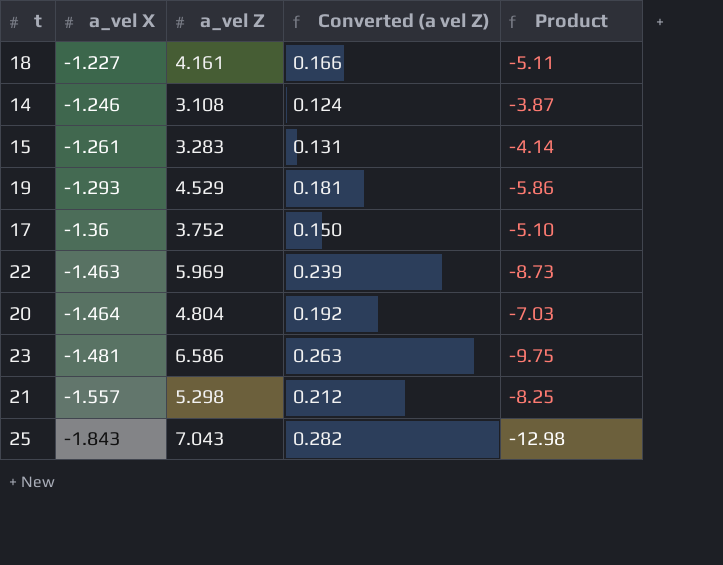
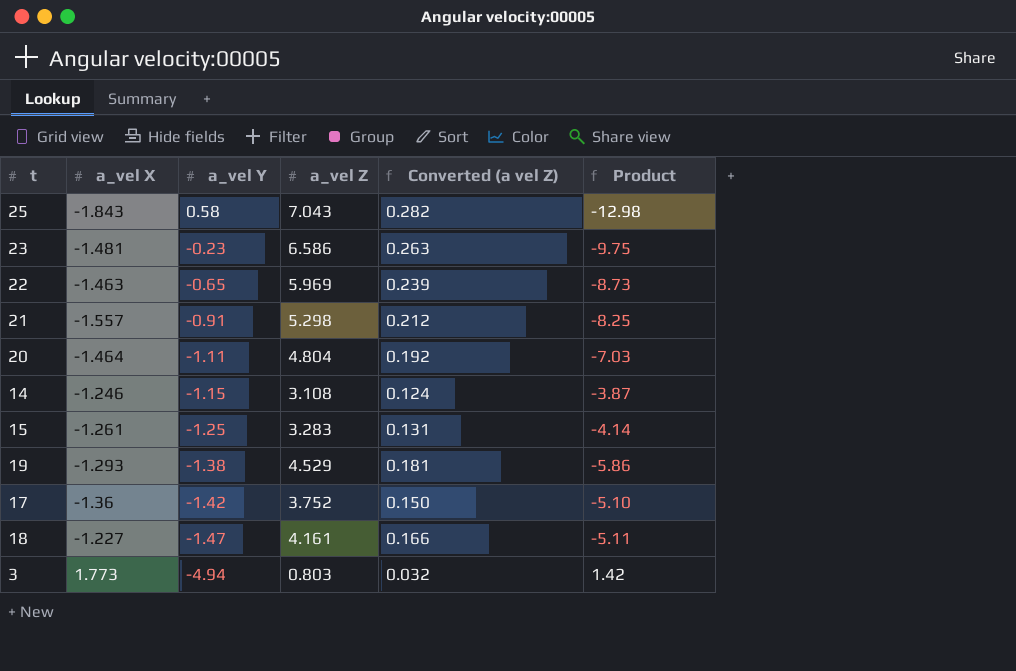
row order: a_vel X descending -> a_vel Y descending
column a_vel Y | position: none -> 3
row 3: none -> 1.773 | -4.94 | 0.803 | 0.032 | 1.42

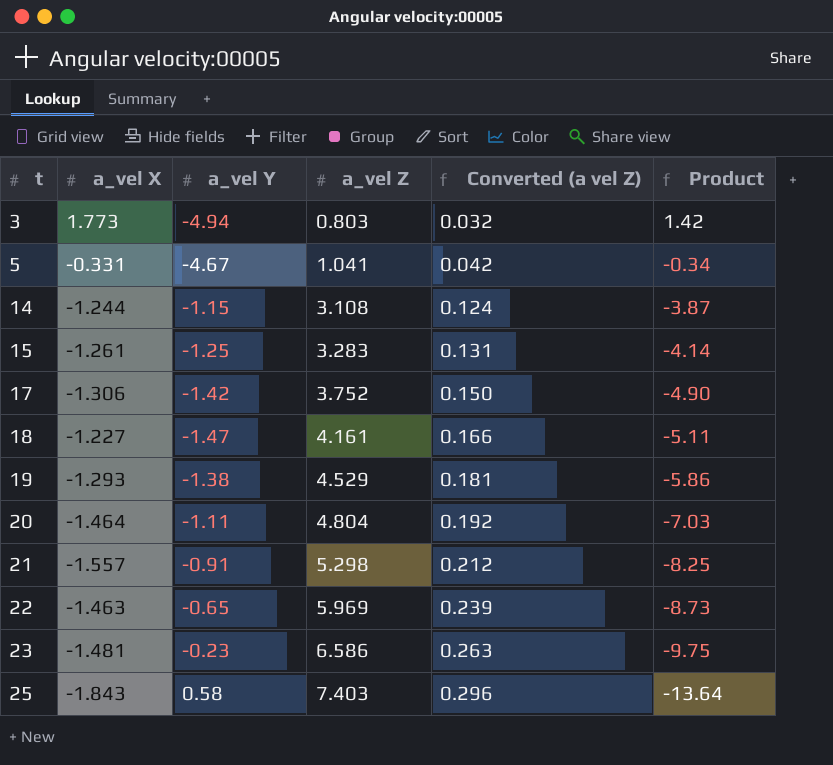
row order: a_vel Y descending -> t ascending
row 5: none -> -0.331 | -4.67 | 1.041 | 0.042 | -0.34
14 | a_vel X: -1.246 -> -1.244
17 | a_vel X: -1.36 -> -1.306
17 | Product: -5.10 -> -4.90
25 | a_vel Z: 7.043 -> 7.403
25 | Converted (a vel Z): 0.282 -> 0.296
25 | Product: -12.98 -> -13.64

